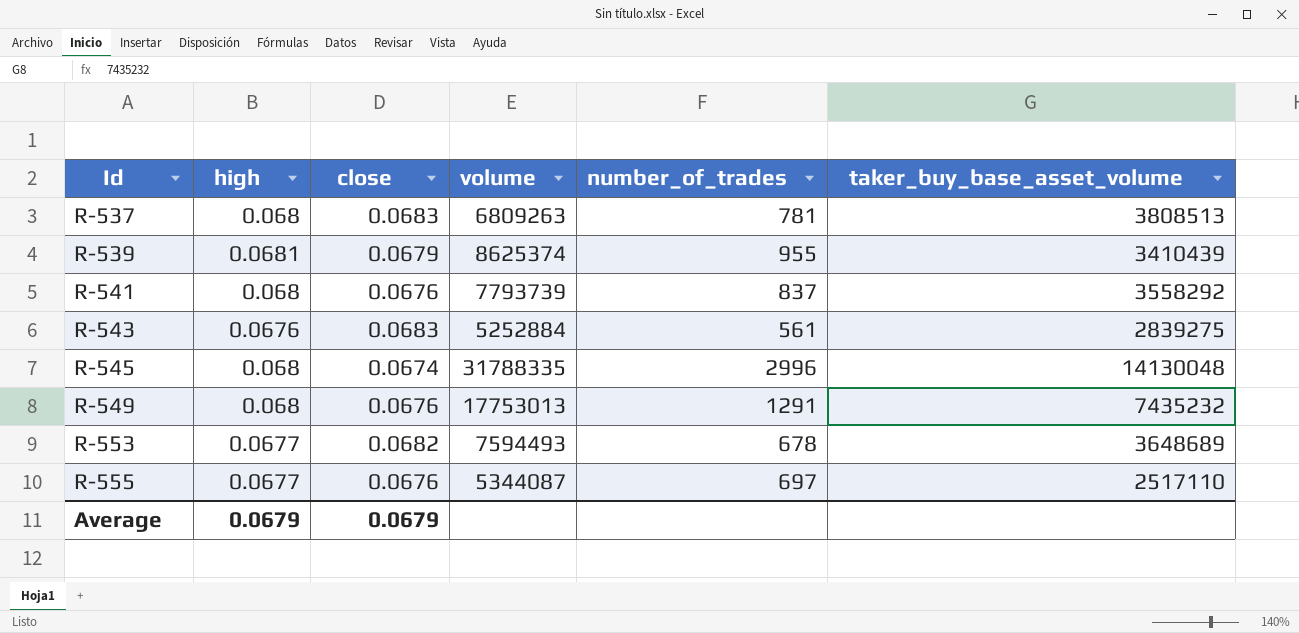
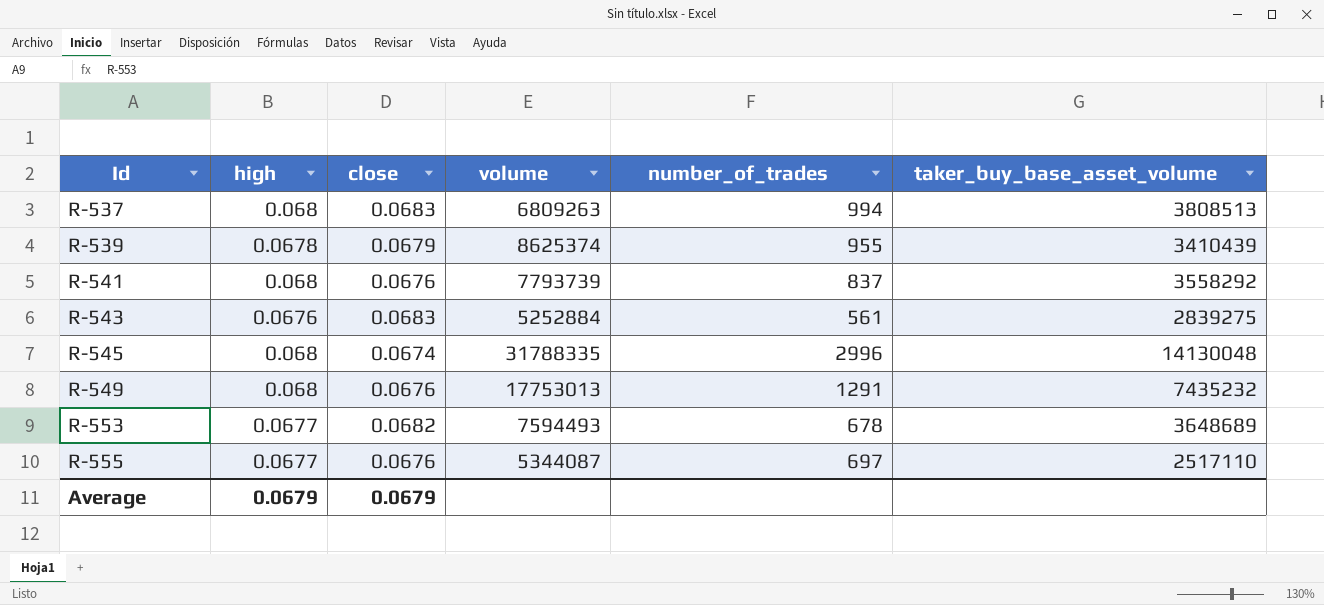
R-537 | number_of_trades: 781 -> 994
R-539 | high: 0.0681 -> 0.0678

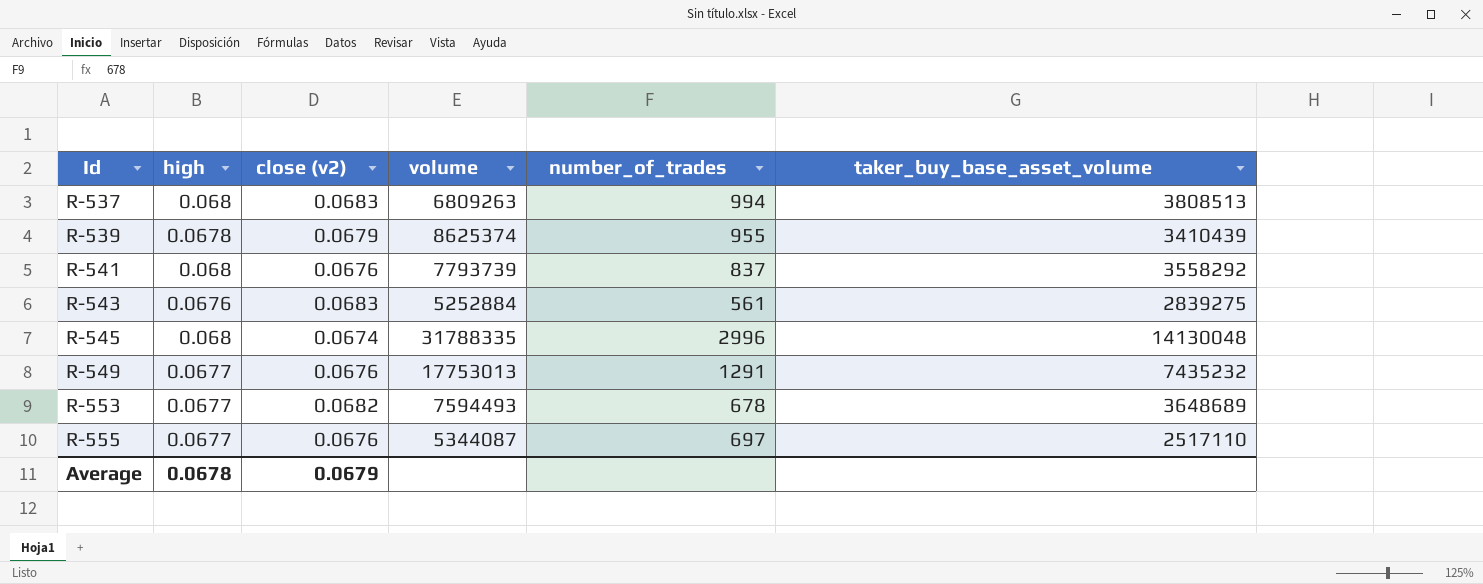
column name: close -> close (v2)
R-549 | high: 0.068 -> 0.0677
Average | high: 0.0679 -> 0.0678

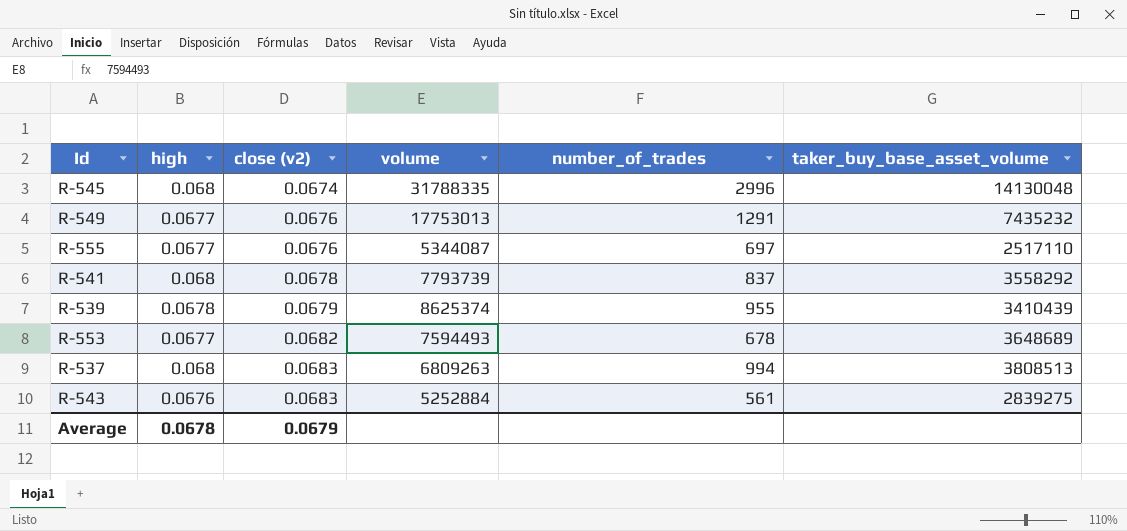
row order: Id ascending -> close (v2) ascending
R-541 | close (v2): 0.0676 -> 0.0678

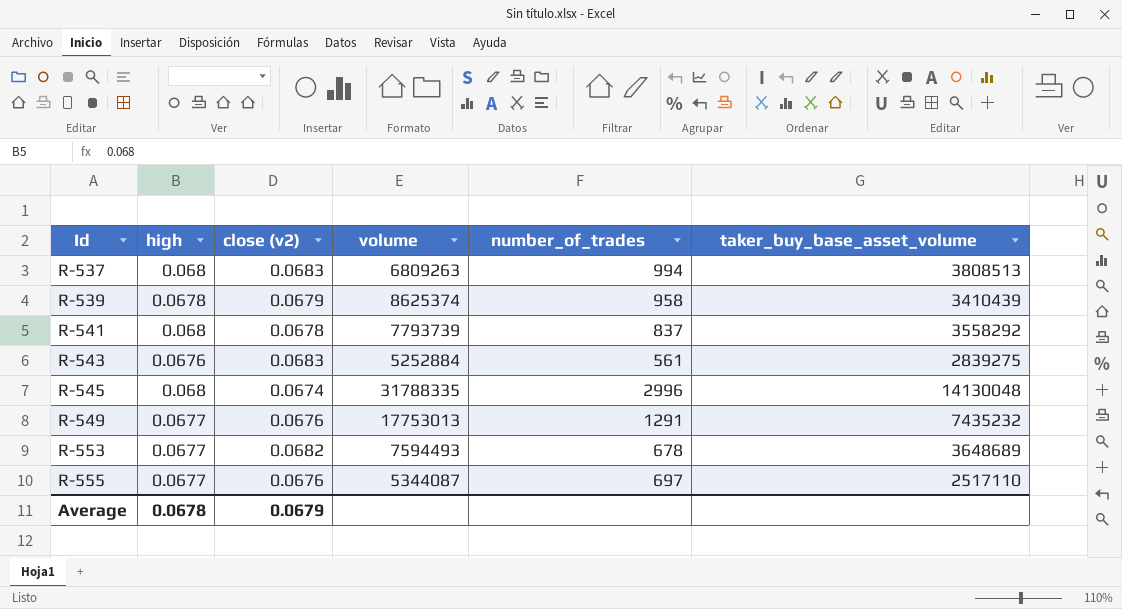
row order: close (v2) ascending -> Id ascending
R-539 | number_of_trades: 955 -> 958

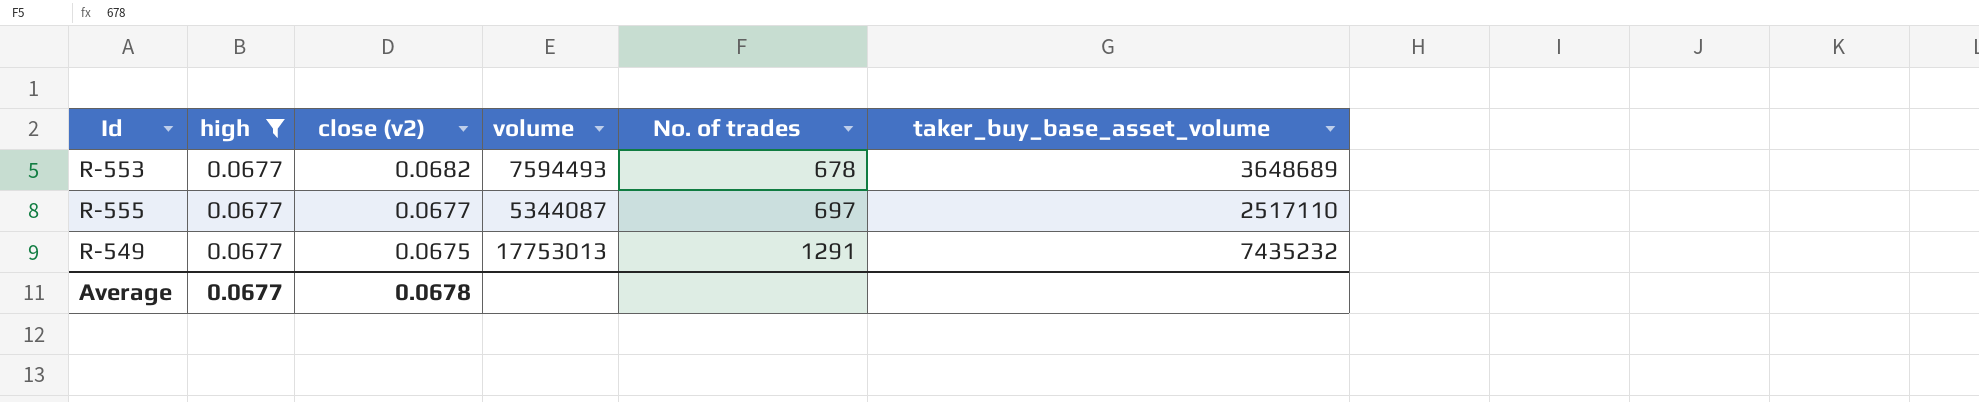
filter: none -> high = 0.0677
row order: Id ascending -> close (v2) descending
column name: number_of_trades -> No. of trades
R-555 | close (v2): 0.0676 -> 0.0677
R-549 | close (v2): 0.0676 -> 0.0675
Average | high: 0.0678 -> 0.0677
Average | close (v2): 0.0679 -> 0.0678

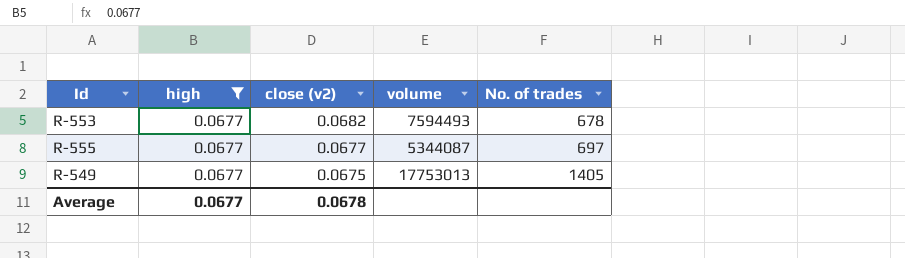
column taker_buy_base_asset_volume | position: 6 -> none
R-549 | No. of trades: 1291 -> 1405

